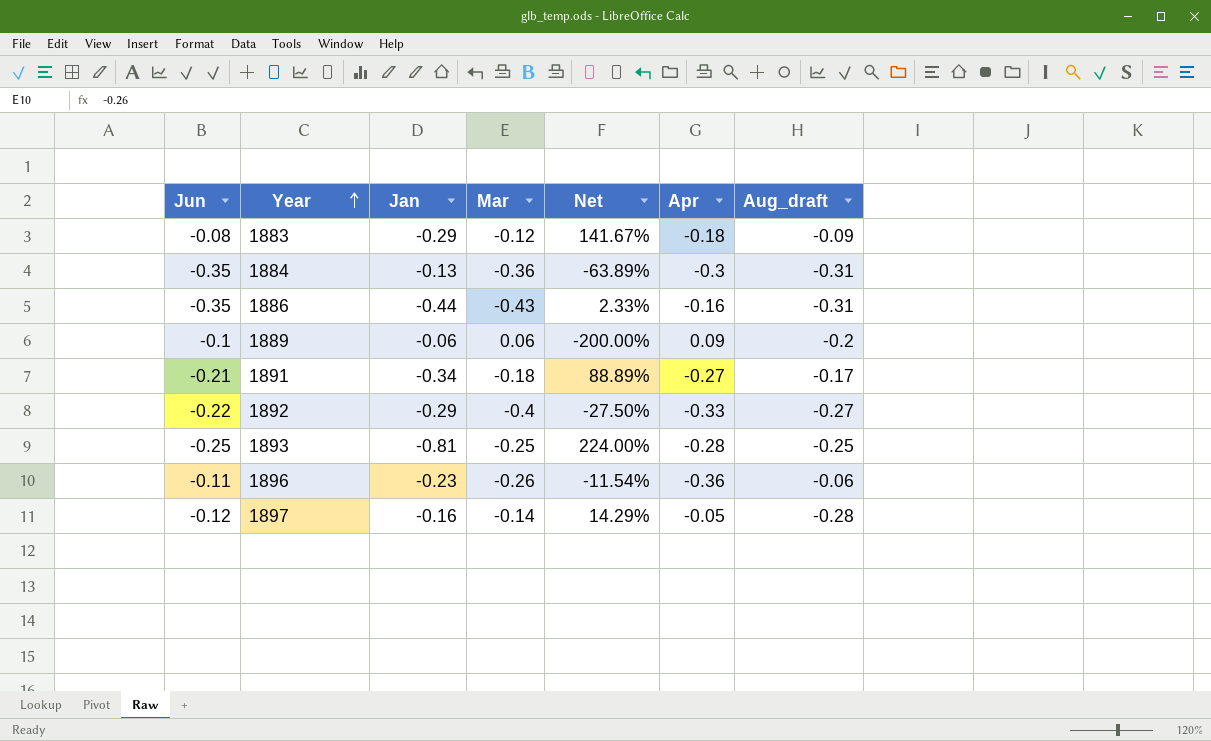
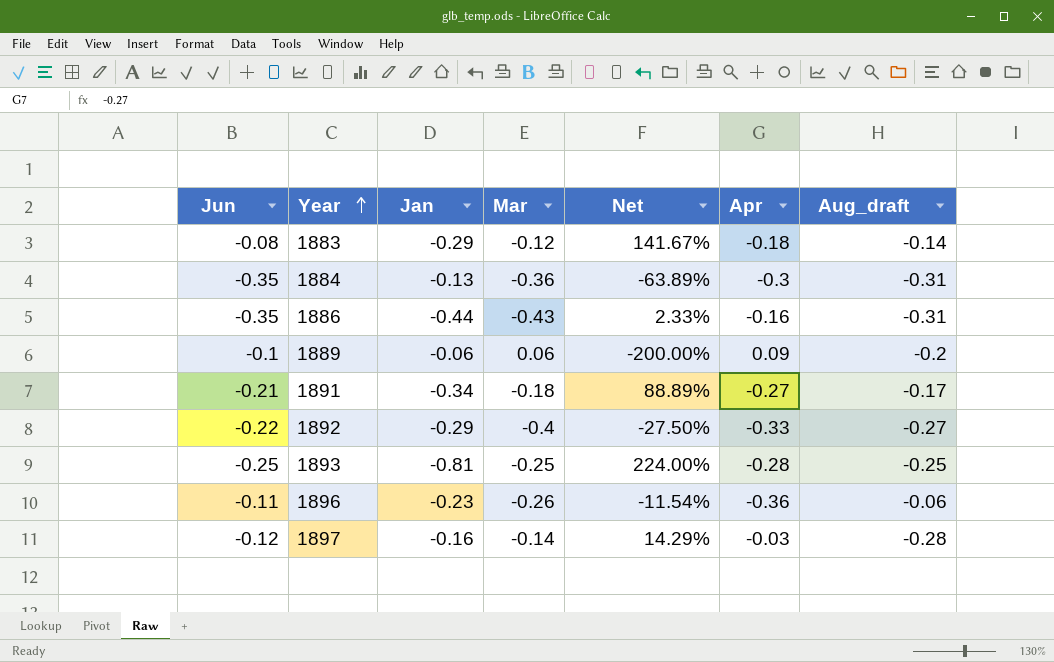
1883 | Aug_draft: -0.09 -> -0.14
1897 | Apr: -0.05 -> -0.03

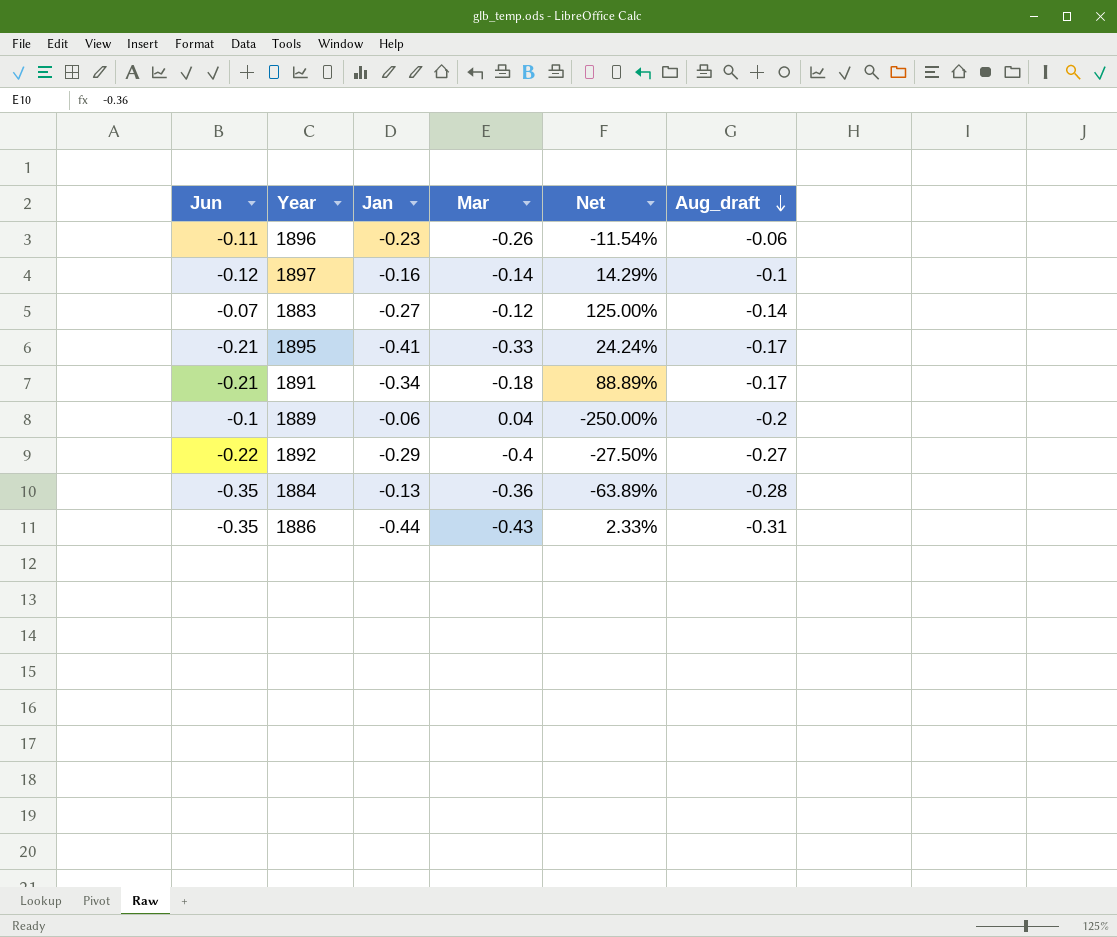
row order: Year ascending -> Aug_draft descending
column Apr | position: 6 -> none
row 1893: -0.25 | -0.81 | -0.25 | 224.00% | -0.28 | -0.25 -> none
1897 | Aug_draft: -0.28 -> -0.1
1883 | Jun: -0.08 -> -0.07
1883 | Jan: -0.29 -> -0.27
1883 | Net: 141.67% -> 125.00%
row 1895: none -> -0.21 | -0.41 | -0.33 | 24.24% | -0.17
1889 | Mar: 0.06 -> 0.04
1889 | Net: -200.00% -> -250.00%
1884 | Aug_draft: -0.31 -> -0.28

